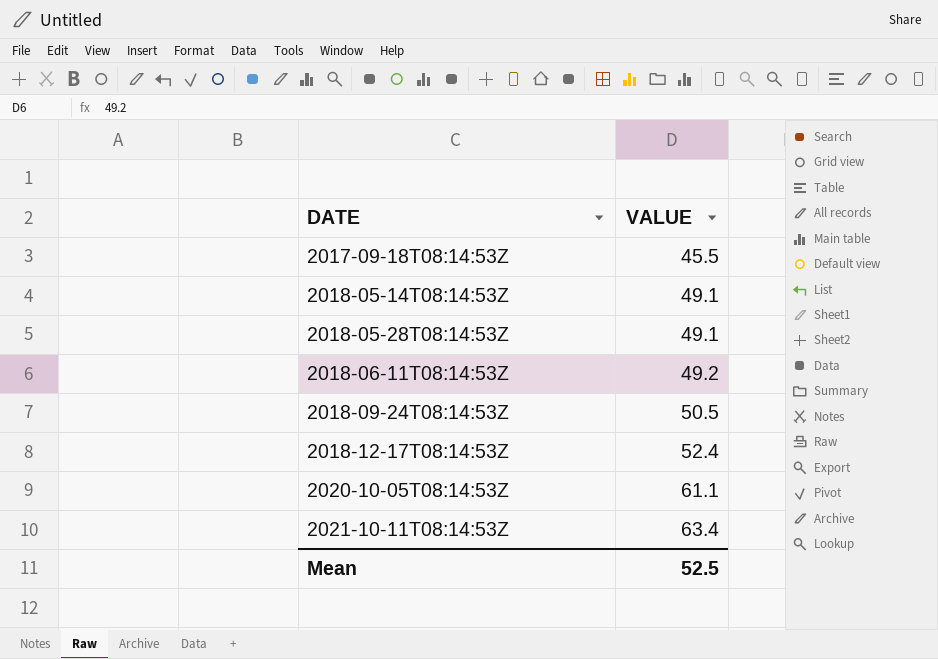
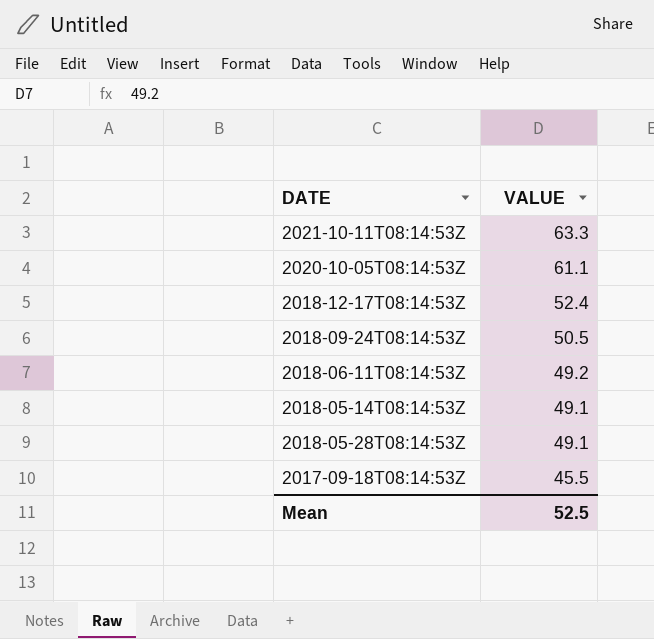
row order: DATE ascending -> VALUE descending
2021-10-11T08:14:53Z | VALUE: 63.4 -> 63.3

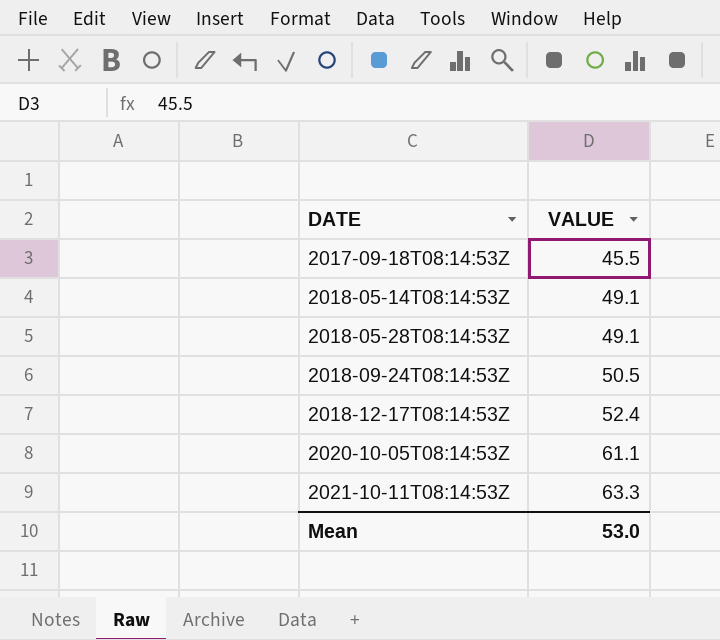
row order: VALUE descending -> DATE ascending
row 2018-06-11T08:14:53Z: 49.2 -> none
Mean | VALUE: 52.5 -> 53.0

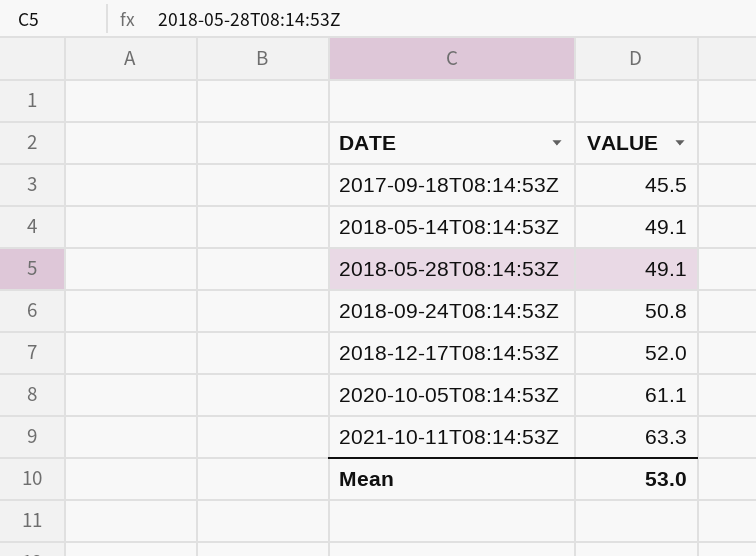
2018-09-24T08:14:53Z | VALUE: 50.5 -> 50.8
2018-12-17T08:14:53Z | VALUE: 52.4 -> 52.0

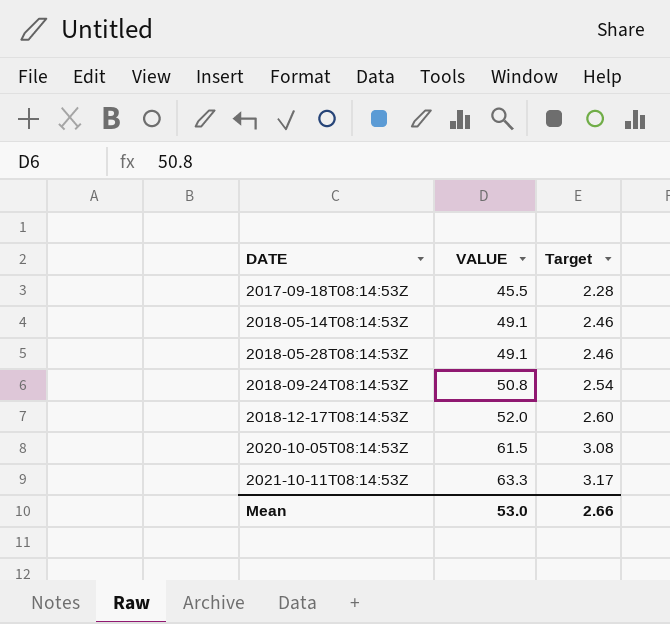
column Target | formula: none -> [VALUE] * 0.05
2020-10-05T08:14:53Z | VALUE: 61.1 -> 61.5

